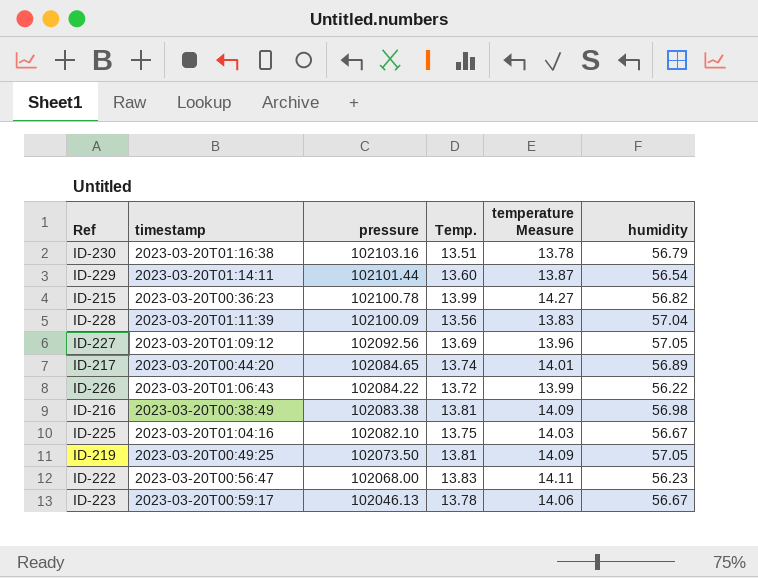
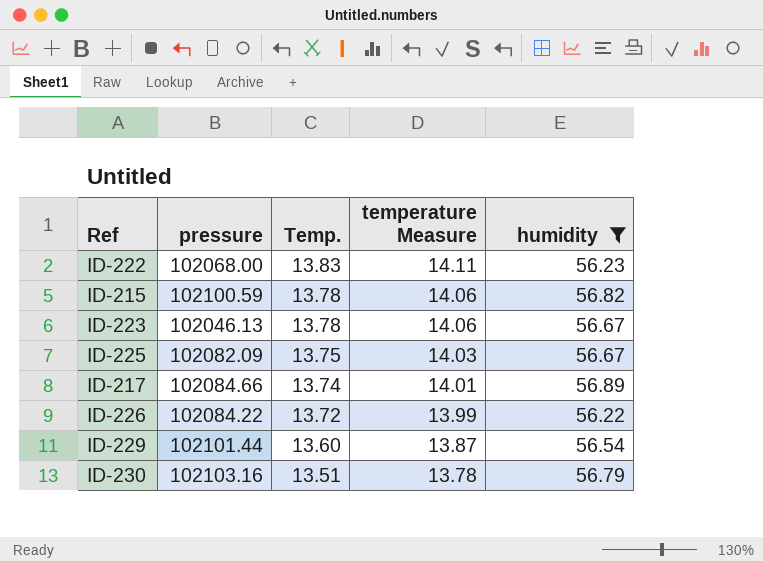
filter: none -> humidity <= 56.89
row order: pressure descending -> Temp. descending
column timestamp | position: 2 -> none
ID-215 | pressure: 102100.78 -> 102100.59
ID-215 | Temp.: 13.99 -> 13.78
ID-215 | temperature Measure: 14.27 -> 14.06
ID-225 | pressure: 102082.10 -> 102082.09
ID-217 | pressure: 102084.65 -> 102084.66

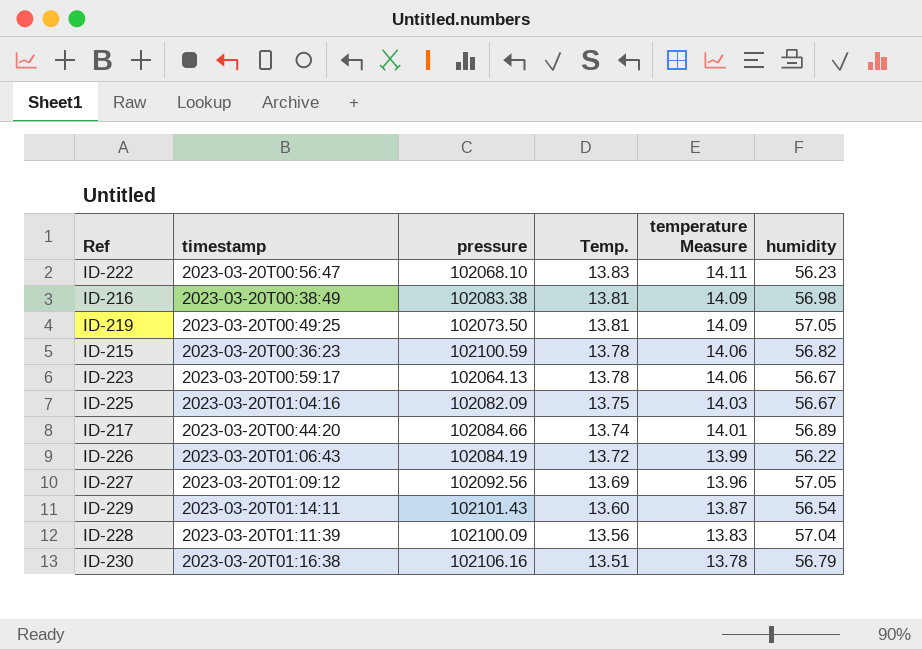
filter: humidity <= 56.89 -> none
column timestamp | position: none -> 2
ID-222 | pressure: 102068.00 -> 102068.10
ID-223 | pressure: 102046.13 -> 102064.13
ID-226 | pressure: 102084.22 -> 102084.19
ID-229 | pressure: 102101.44 -> 102101.43
ID-230 | pressure: 102103.16 -> 102106.16

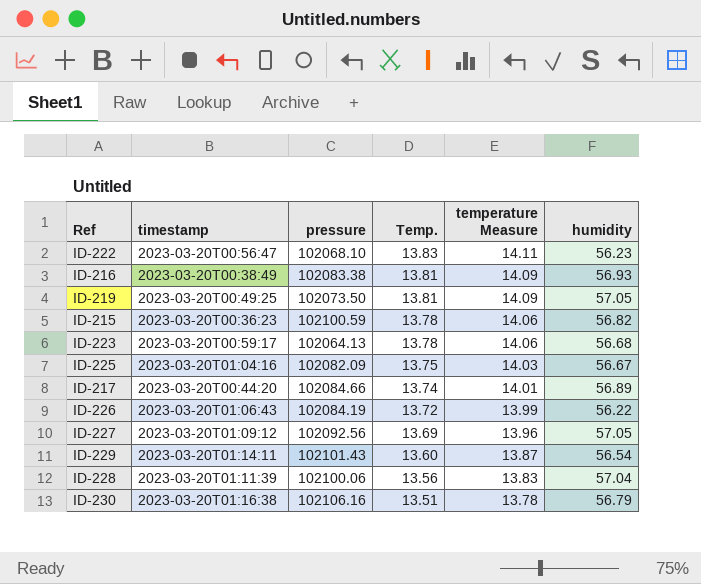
ID-216 | humidity: 56.98 -> 56.93
ID-223 | humidity: 56.67 -> 56.68
ID-228 | pressure: 102100.09 -> 102100.06

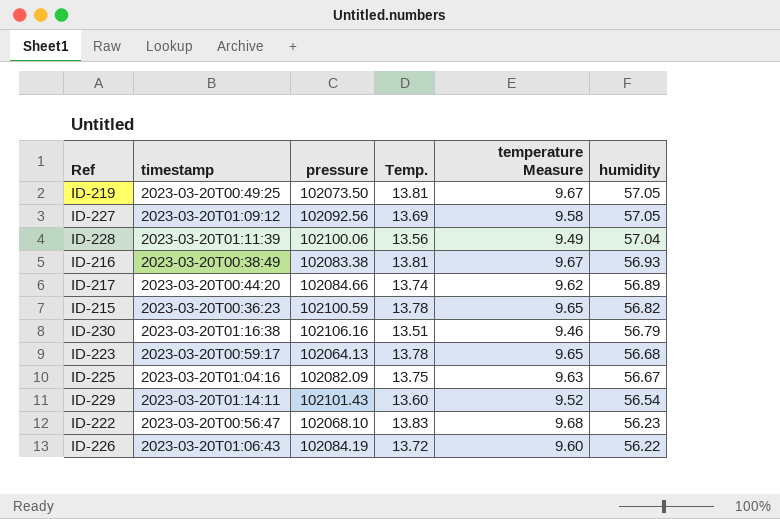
row order: Temp. descending -> humidity descending
column temperature Measure | formula: [Temp.] * 1.02 -> [Temp.] * 0.7

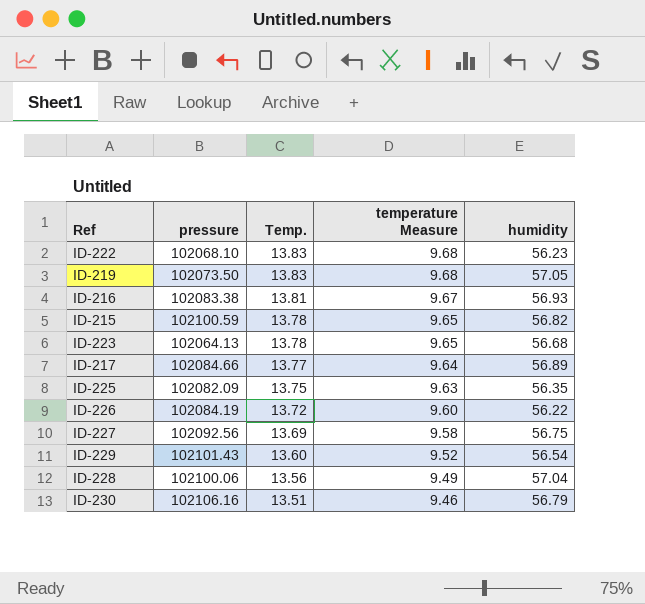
row order: humidity descending -> Temp. descending
column timestamp | position: 2 -> none
ID-219 | Temp.: 13.81 -> 13.83
ID-219 | temperature Measure: 9.67 -> 9.68
ID-217 | Temp.: 13.74 -> 13.77
ID-217 | temperature Measure: 9.62 -> 9.64
ID-225 | humidity: 56.67 -> 56.35
ID-227 | humidity: 57.05 -> 56.75

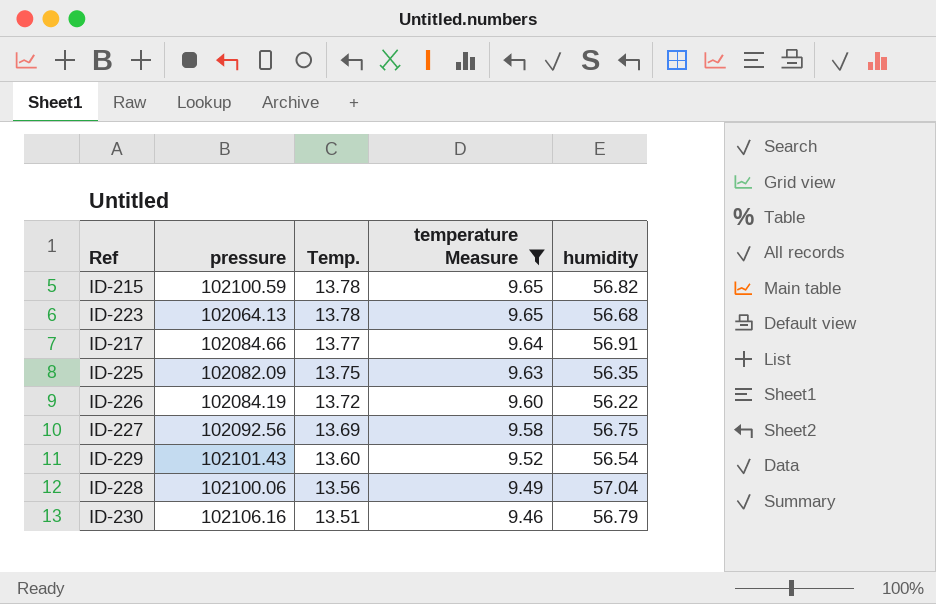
filter: none -> temperature Measure <= 9.65
ID-217 | humidity: 56.89 -> 56.91

